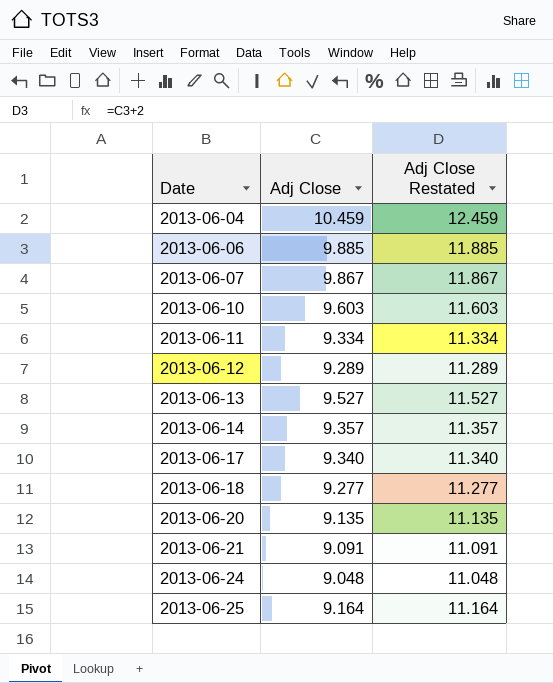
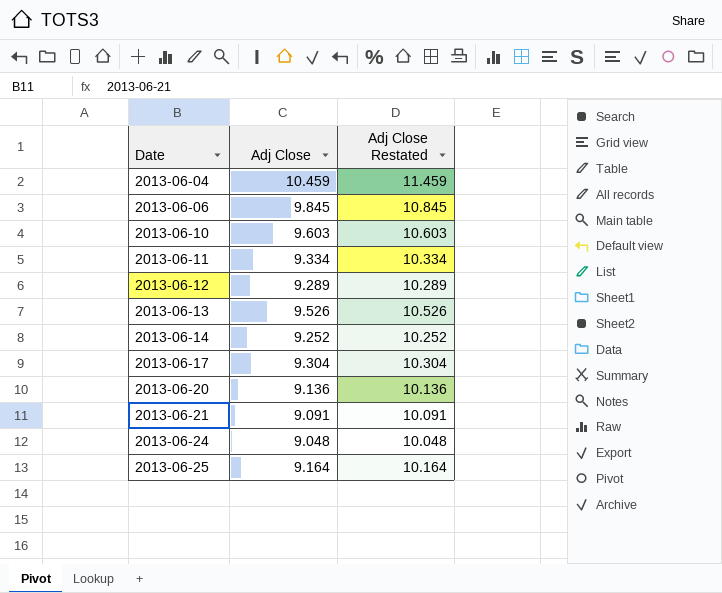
column Adj Close Restated | formula: [Adj Close] + 2 -> [Adj Close] + 1
row 2013-06-07: 9.867 | 11.867 -> none
row 2013-06-18: 9.277 | 11.277 -> none
2013-06-06 | Adj Close: 9.885 -> 9.845
2013-06-13 | Adj Close: 9.527 -> 9.526
2013-06-14 | Adj Close: 9.357 -> 9.252
2013-06-17 | Adj Close: 9.340 -> 9.304
2013-06-20 | Adj Close: 9.135 -> 9.136

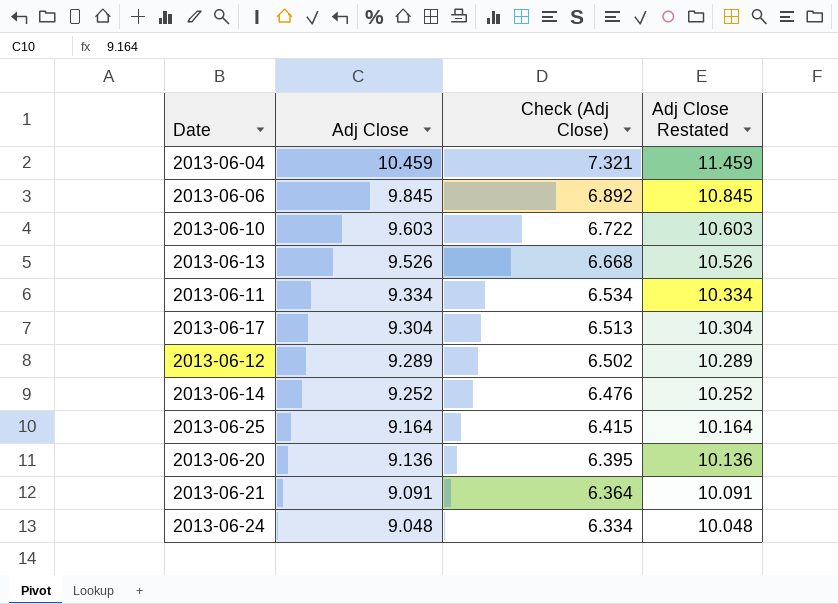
row order: Date ascending -> Adj Close descending
column Check (Adj Close) | formula: none -> [Adj Close] * 0.7

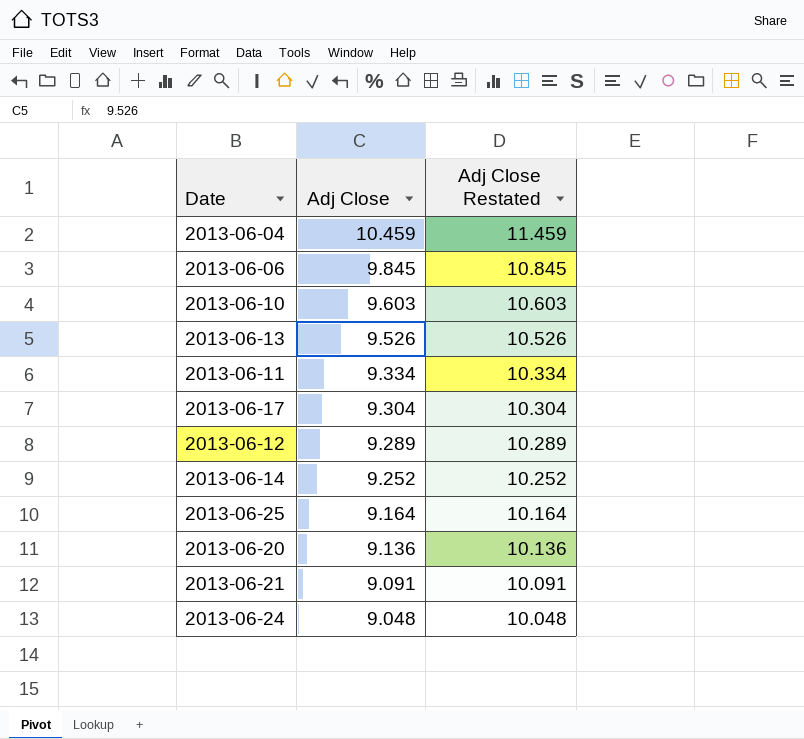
column Check (Adj Close) | formula: [Adj Close] * 0.7 -> none

